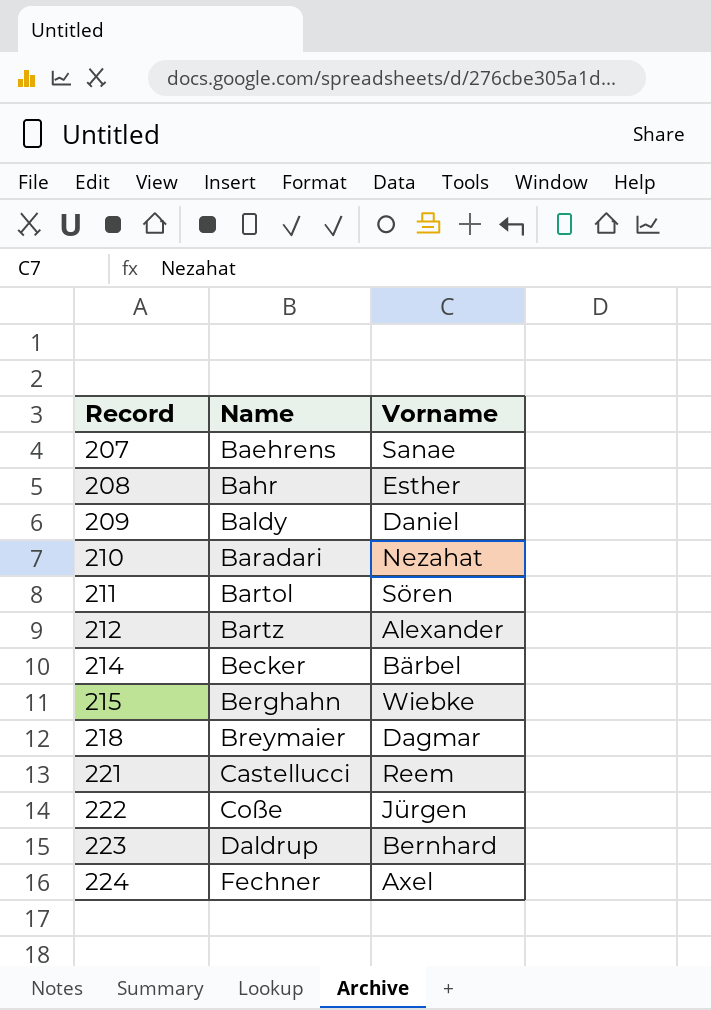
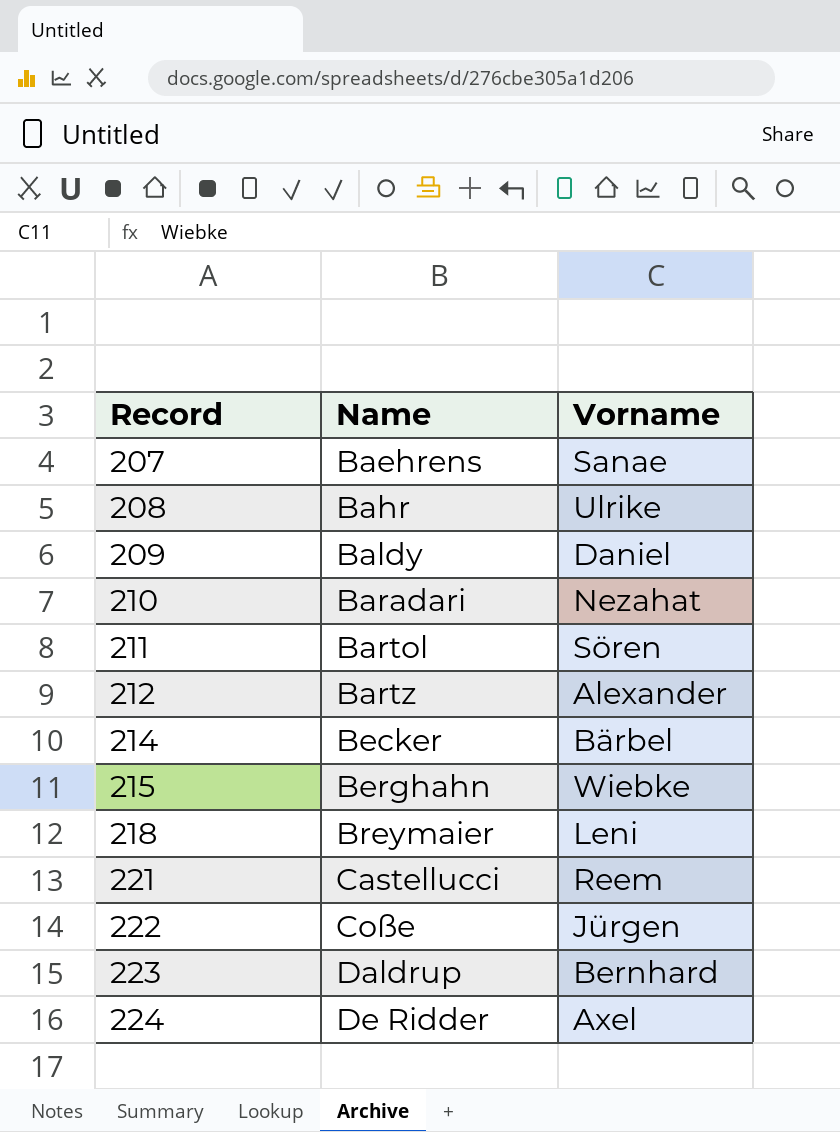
208 | Vorname: Esther -> Ulrike
218 | Vorname: Dagmar -> Leni
224 | Name: Fechner -> De Ridder

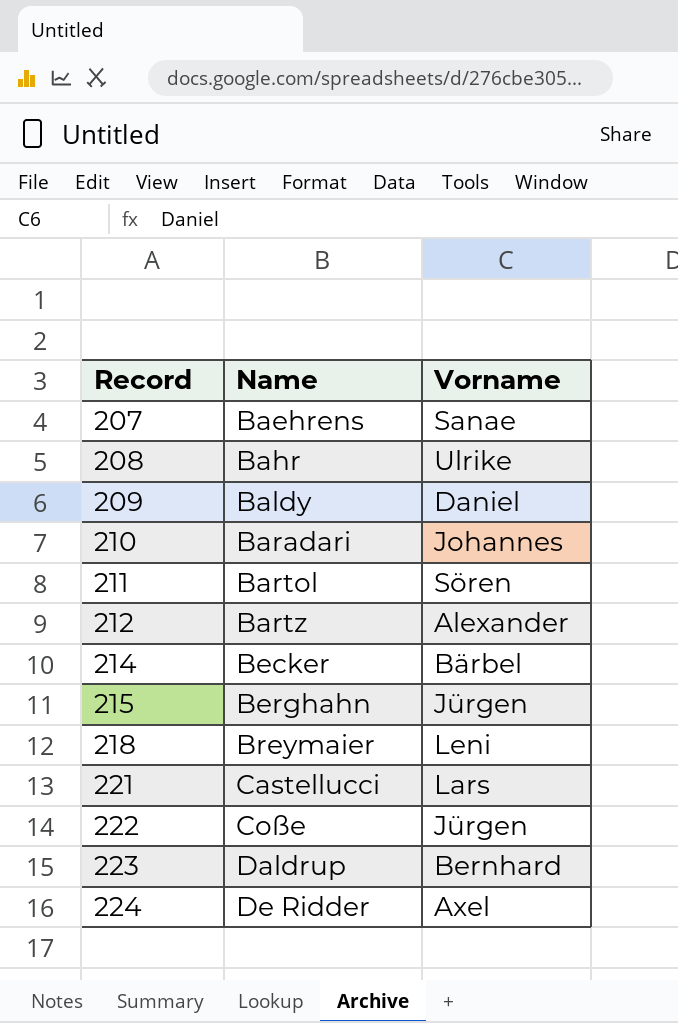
210 | Vorname: Nezahat -> Johannes
215 | Vorname: Wiebke -> Jürgen
221 | Vorname: Reem -> Lars

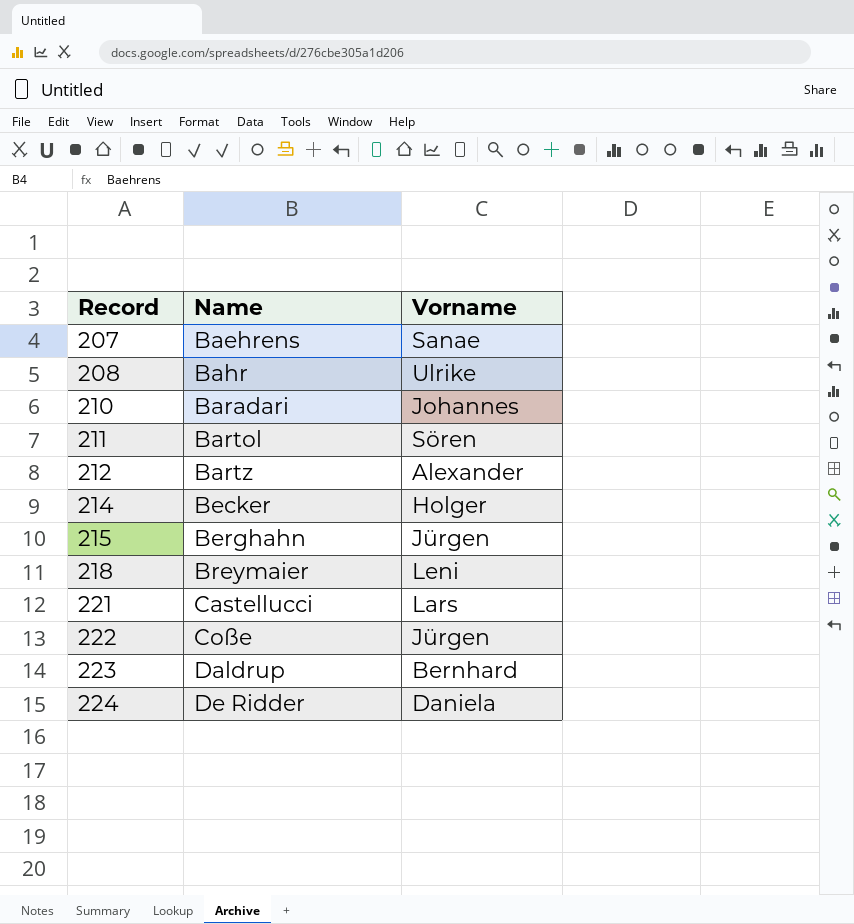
row 209: Baldy | Daniel -> none
214 | Vorname: Bärbel -> Holger
224 | Vorname: Axel -> Daniela

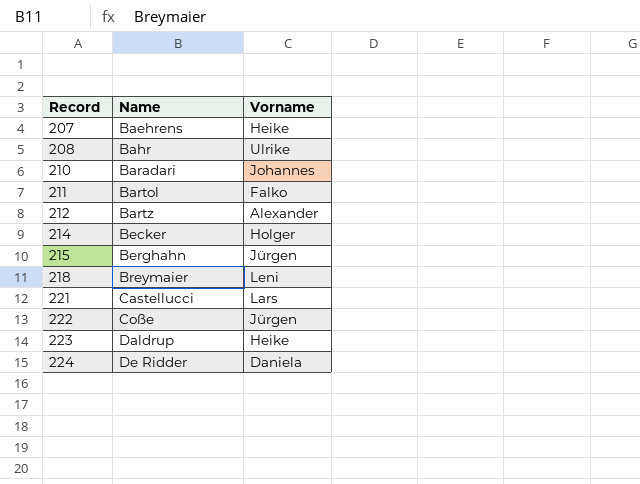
207 | Vorname: Sanae -> Heike
211 | Vorname: Sören -> Falko
223 | Vorname: Bernhard -> Heike

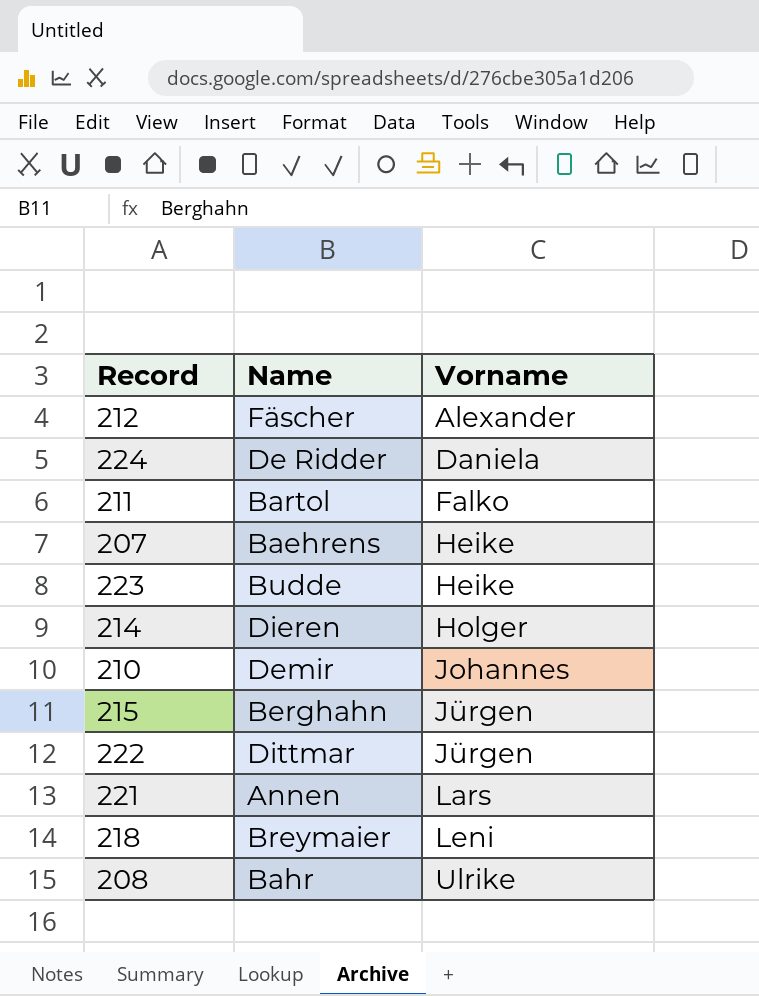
row order: Record ascending -> Vorname ascending
212 | Name: Bartz -> Fäscher
223 | Name: Daldrup -> Budde
214 | Name: Becker -> Dieren
210 | Name: Baradari -> Demir
222 | Name: Coße -> Dittmar
221 | Name: Castellucci -> Annen

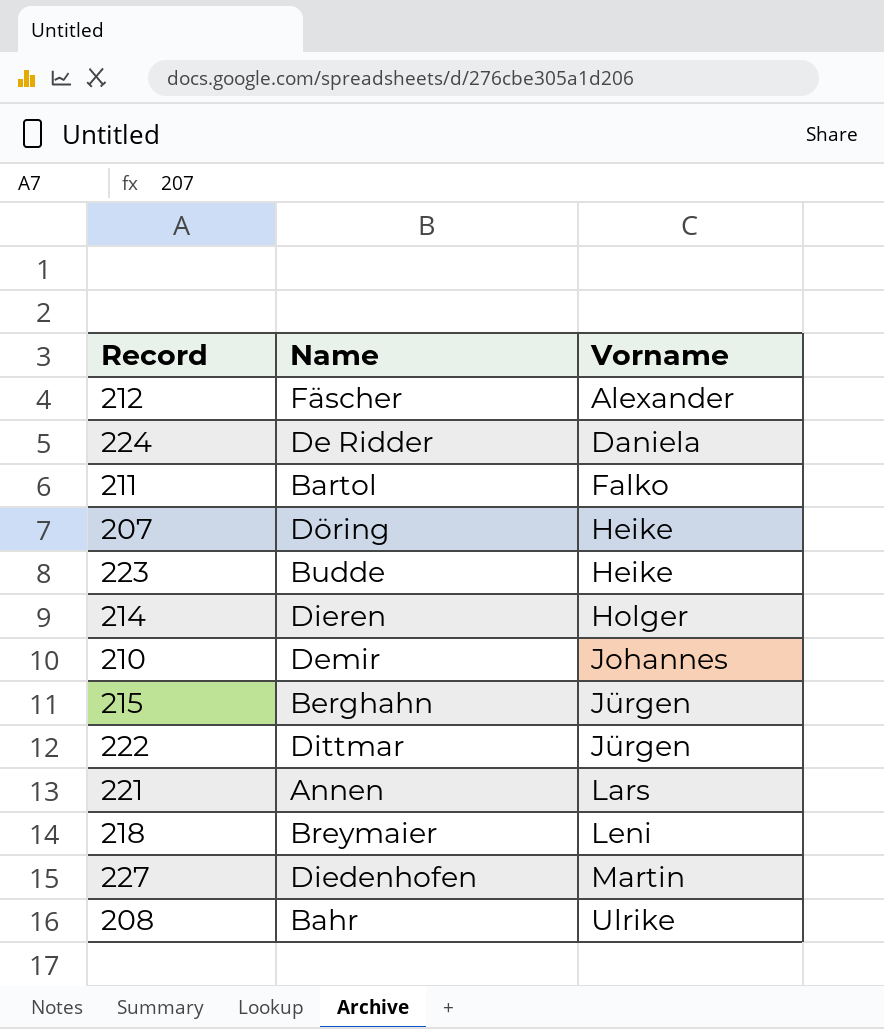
207 | Name: Baehrens -> Döring
row 227: none -> Diedenhofen | Martin

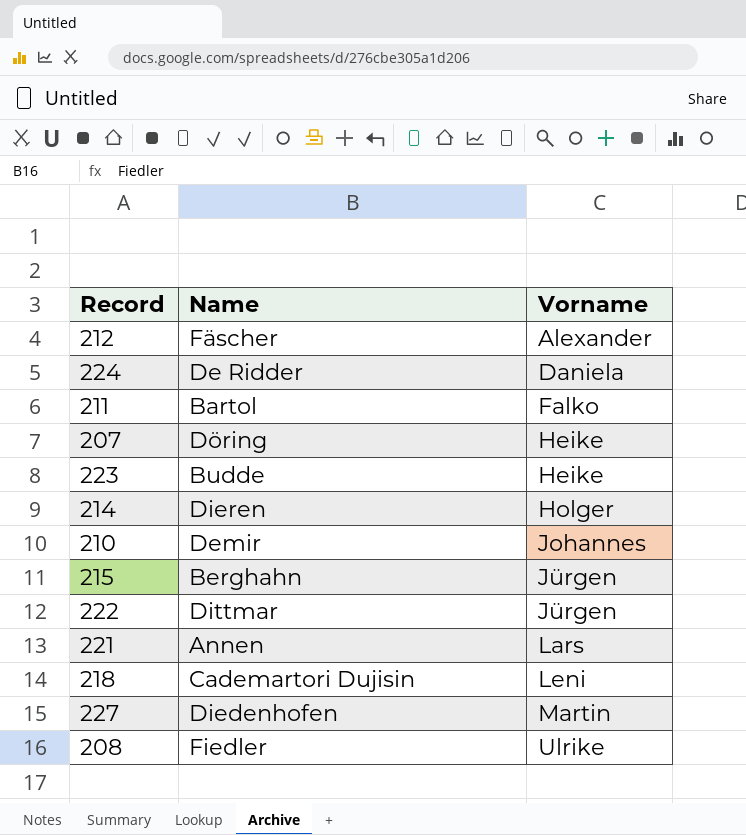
218 | Name: Breymaier -> Cademartori Dujisin
208 | Name: Bahr -> Fiedler

